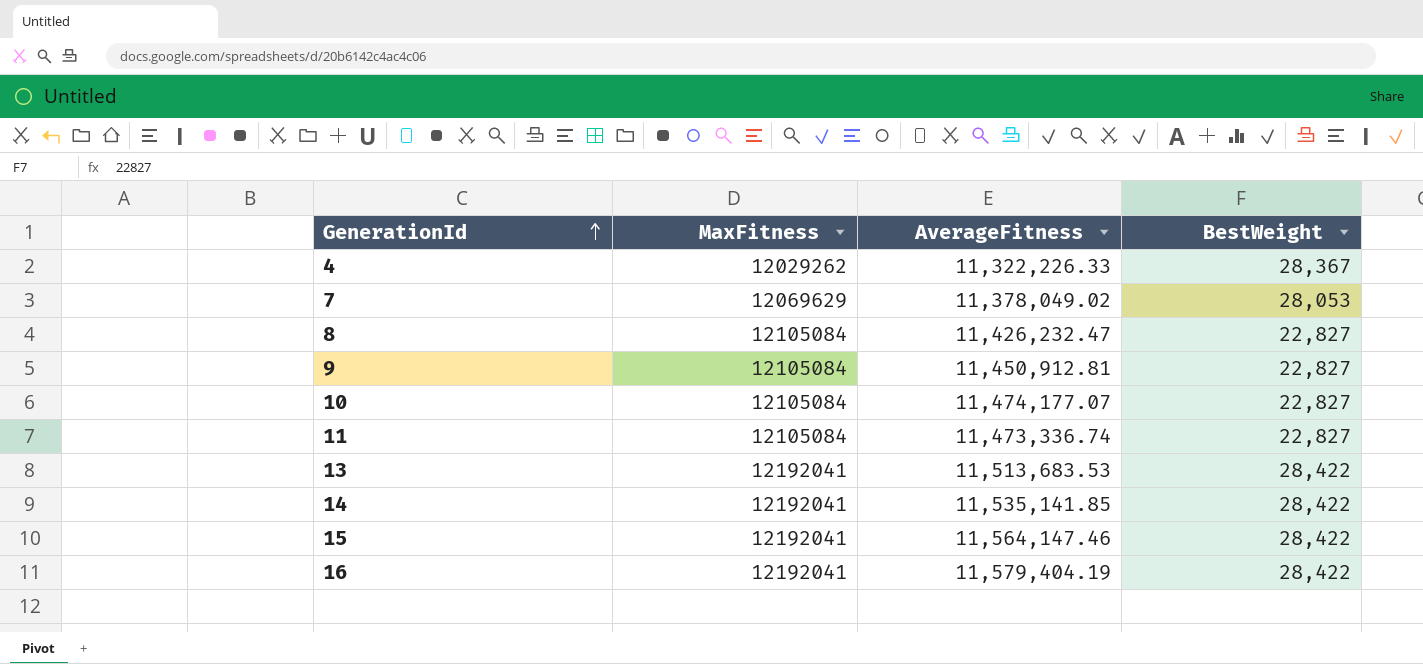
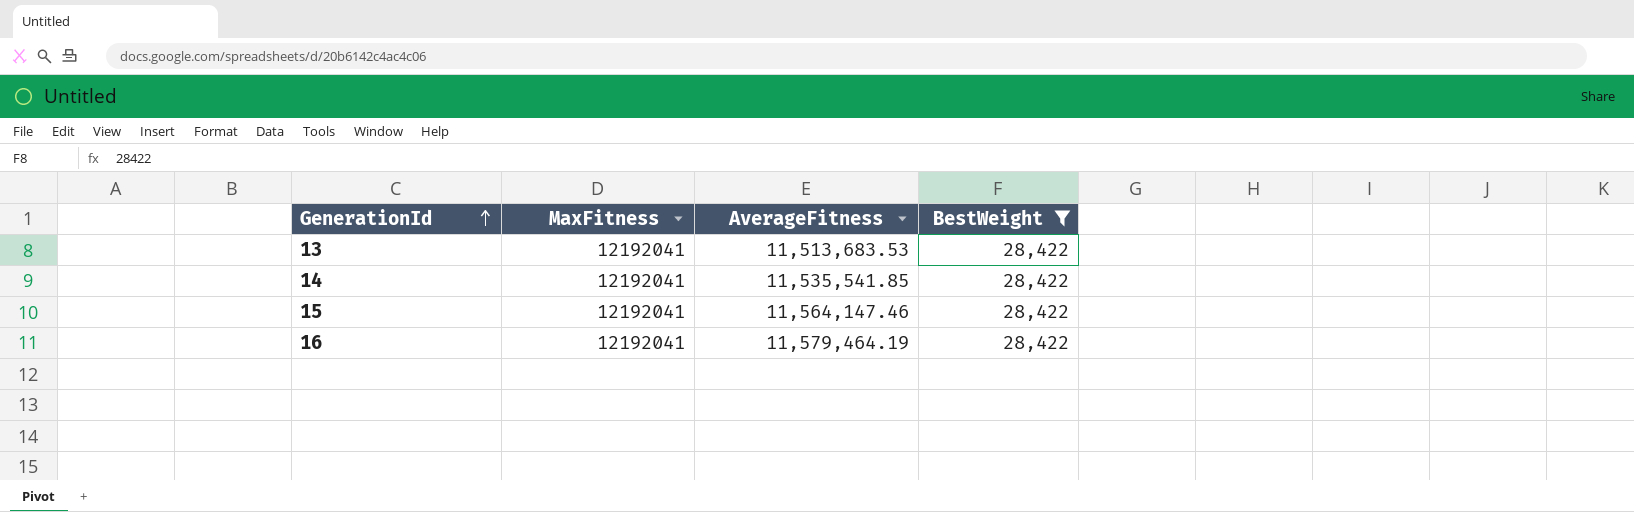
filter: none -> BestWeight = 28,422
14 | AverageFitness: 11,535,141.85 -> 11,535,541.85
16 | AverageFitness: 11,579,404.19 -> 11,579,464.19

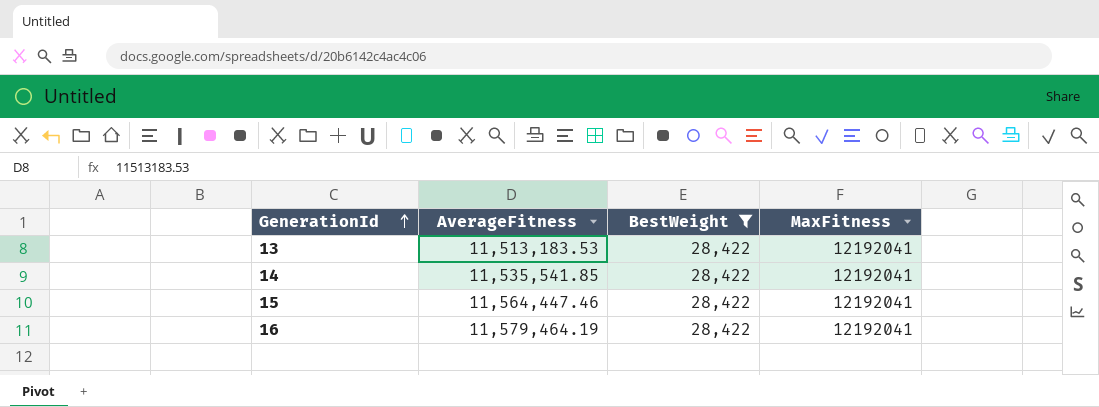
column MaxFitness | position: 2 -> 4
13 | AverageFitness: 11,513,683.53 -> 11,513,183.53
15 | AverageFitness: 11,564,147.46 -> 11,564,447.46

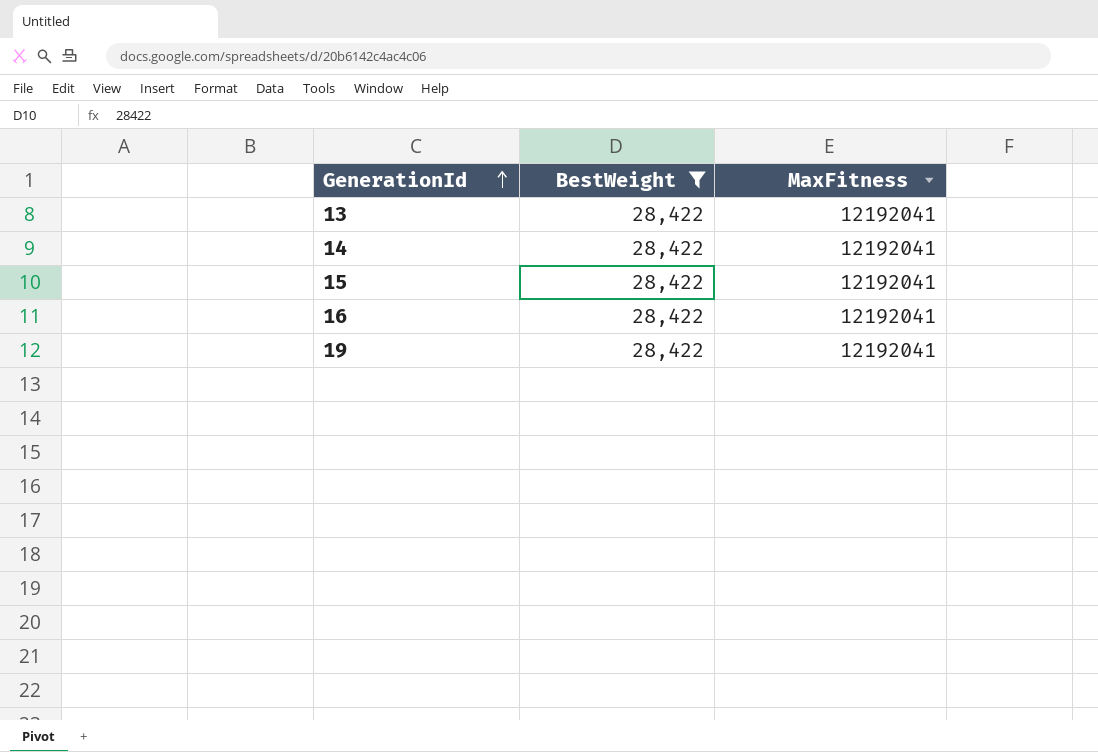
column AverageFitness | position: 2 -> none
row 19: none -> 28,422 | 12192041

